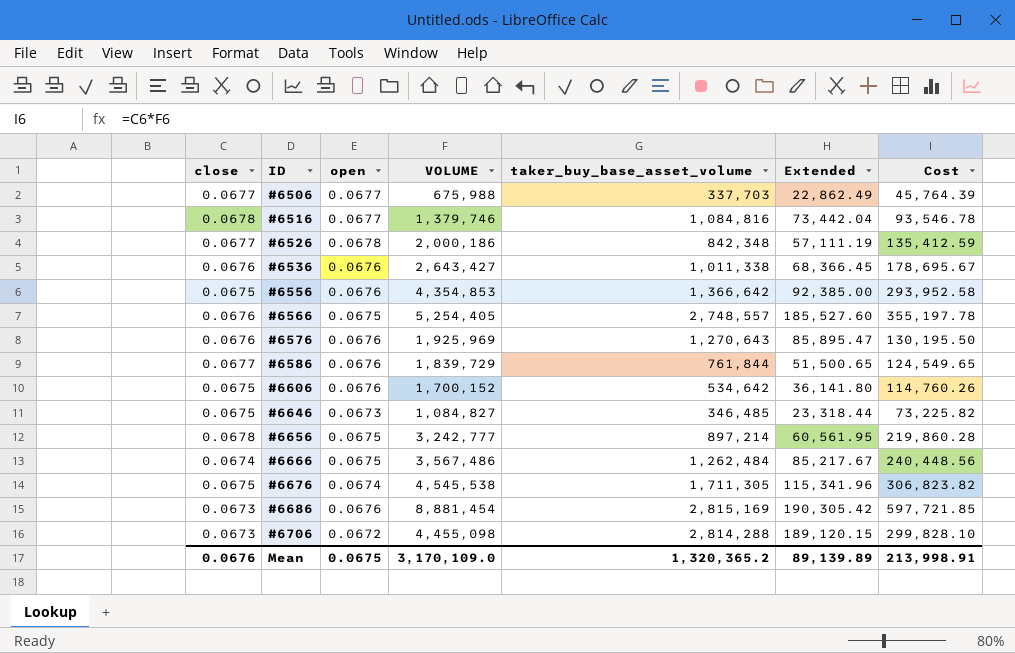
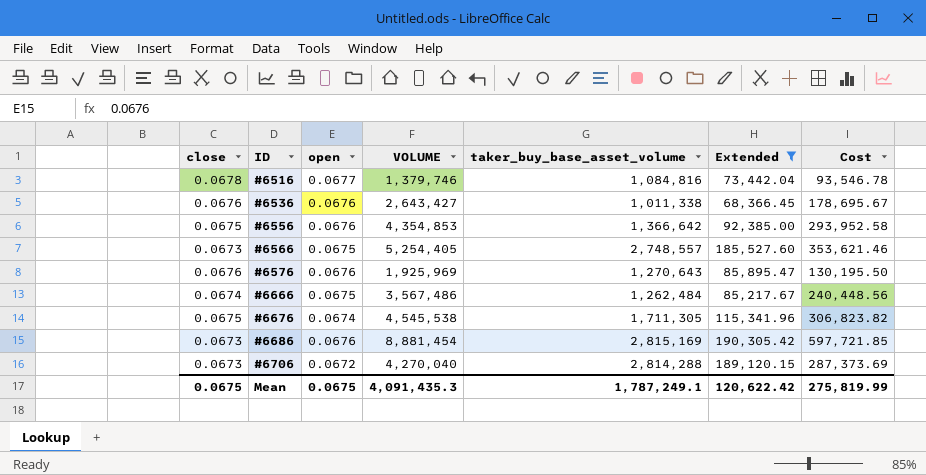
filter: none -> Extended >= 68,366.45
#6566 | close: 0.0676 -> 0.0673
#6566 | Cost: 355,197.78 -> 353,621.46
#6706 | VOLUME: 4,455,098 -> 4,270,040
#6706 | Cost: 299,828.10 -> 287,373.69
Mean | close: 0.0676 -> 0.0675
Mean | VOLUME: 3,170,109.0 -> 4,091,435.3
Mean | taker_buy_base_asset_volume: 1,320,365.2 -> 1,787,249.1
Mean | Extended: 89,139.89 -> 120,622.42
Mean | Cost: 213,998.91 -> 275,819.99

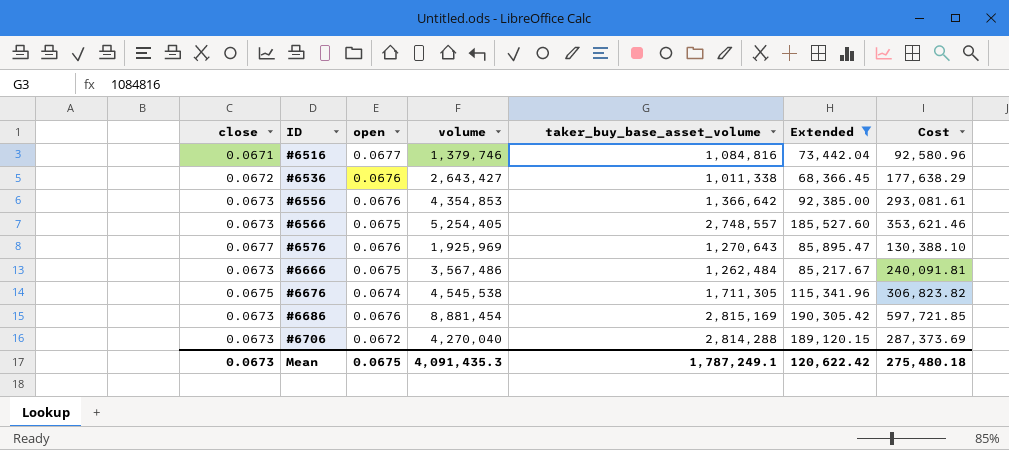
column name: VOLUME -> volume
#6516 | close: 0.0678 -> 0.0671
#6516 | Cost: 93,546.78 -> 92,580.96
#6536 | close: 0.0676 -> 0.0672
#6536 | Cost: 178,695.67 -> 177,638.29
#6556 | close: 0.0675 -> 0.0673
#6556 | Cost: 293,952.58 -> 293,081.61
#6576 | close: 0.0676 -> 0.0677
#6576 | Cost: 130,195.50 -> 130,388.10
#6666 | close: 0.0674 -> 0.0673
#6666 | Cost: 240,448.56 -> 240,091.81
Mean | close: 0.0675 -> 0.0673
Mean | Cost: 275,819.99 -> 275,480.18

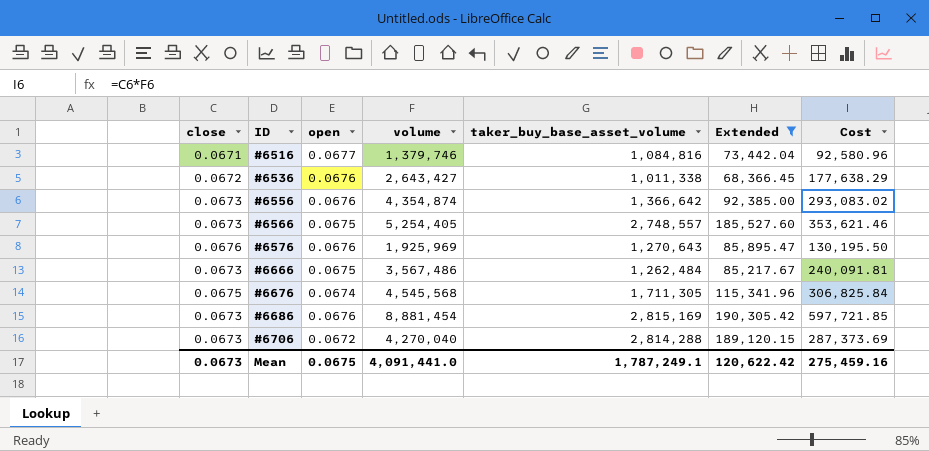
#6556 | volume: 4,354,853 -> 4,354,874
#6556 | Cost: 293,081.61 -> 293,083.02
#6576 | close: 0.0677 -> 0.0676
#6576 | Cost: 130,388.10 -> 130,195.50
#6676 | volume: 4,545,538 -> 4,545,568
#6676 | Cost: 306,823.82 -> 306,825.84
Mean | volume: 4,091,435.3 -> 4,091,441.0
Mean | Cost: 275,480.18 -> 275,459.16

